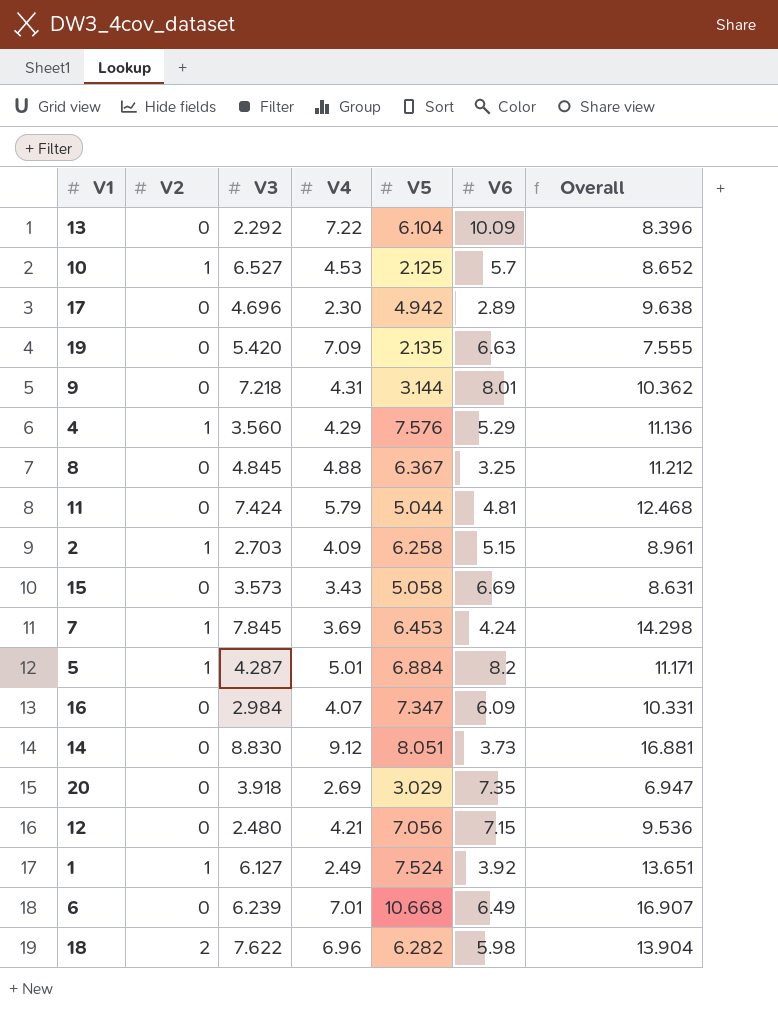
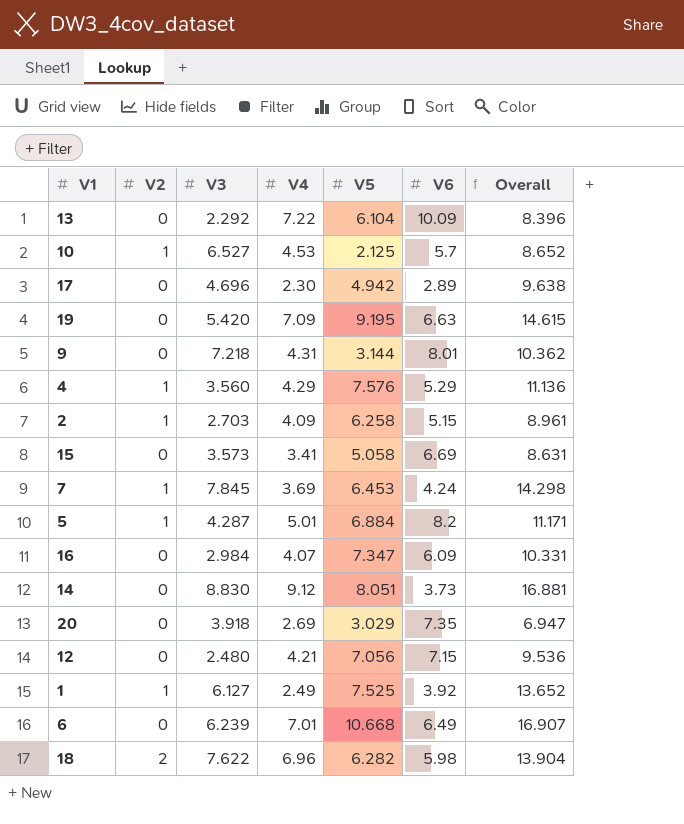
row 8: 0 | 4.845 | 4.88 | 6.367 | 3.25 | 11.212 -> none
row 11: 0 | 7.424 | 5.79 | 5.044 | 4.81 | 12.468 -> none
19 | V5: 2.135 -> 9.195
19 | Overall: 7.555 -> 14.615
15 | V4: 3.43 -> 3.41
1 | V5: 7.524 -> 7.525
1 | Overall: 13.651 -> 13.652

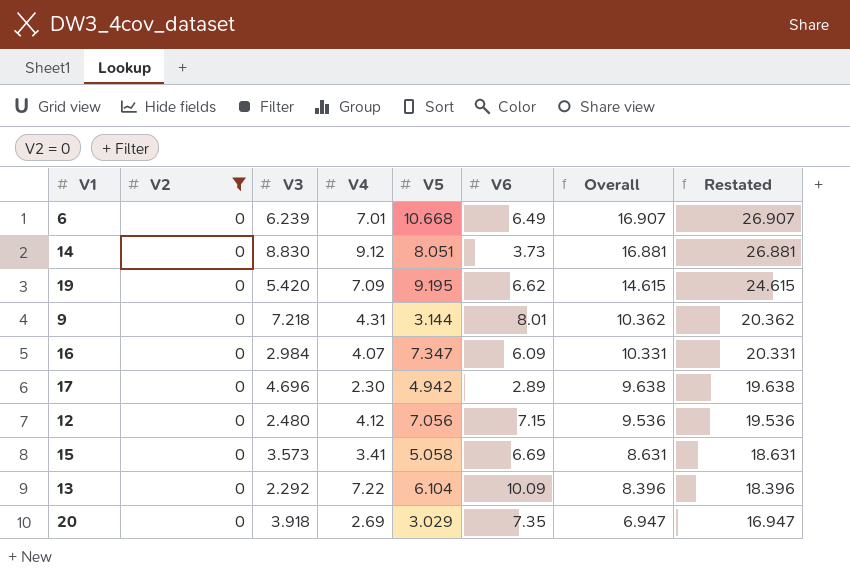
filter: none -> V2 = 0
row order: none -> Overall descending
column Restated | formula: none -> [Overall] + 10
19 | V6: 6.63 -> 6.62
12 | V4: 4.21 -> 4.12

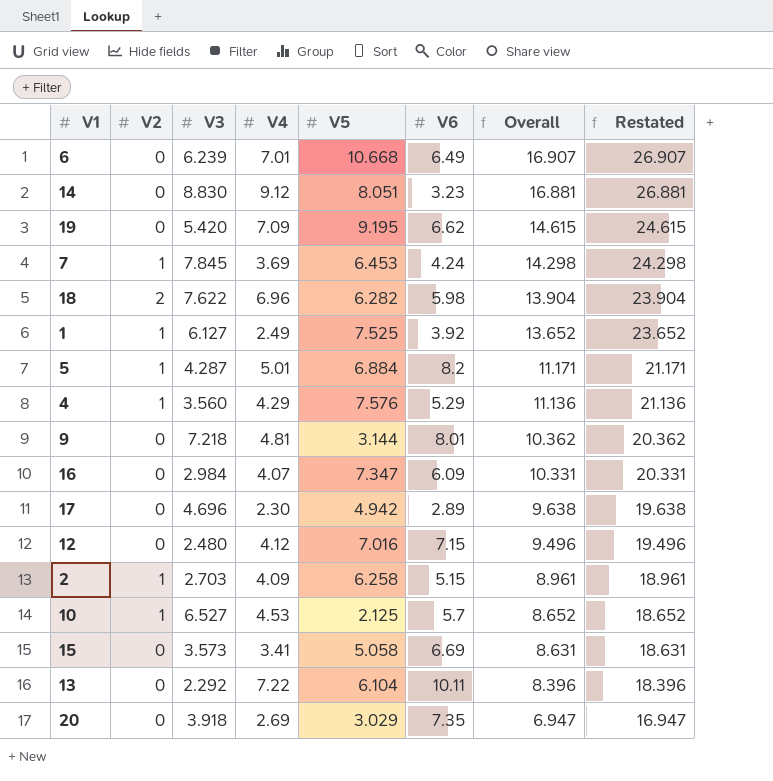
filter: V2 = 0 -> none
14 | V6: 3.73 -> 3.23
9 | V4: 4.31 -> 4.81
12 | V5: 7.056 -> 7.016
12 | Overall: 9.536 -> 9.496
12 | Restated: 19.536 -> 19.496
13 | V6: 10.09 -> 10.11

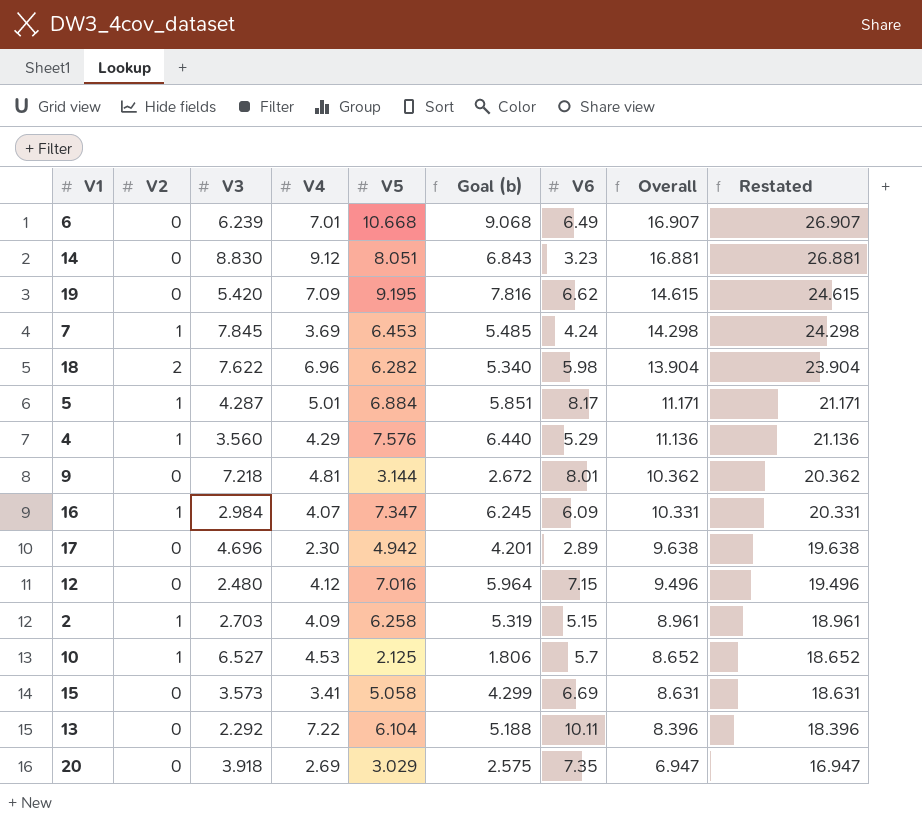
column Goal (b) | formula: none -> [V5] * 0.85
row 1: 1 | 6.127 | 2.49 | 7.525 | 3.92 | 13.652 | 23.652 -> none
5 | V6: 8.2 -> 8.17
16 | V2: 0 -> 1

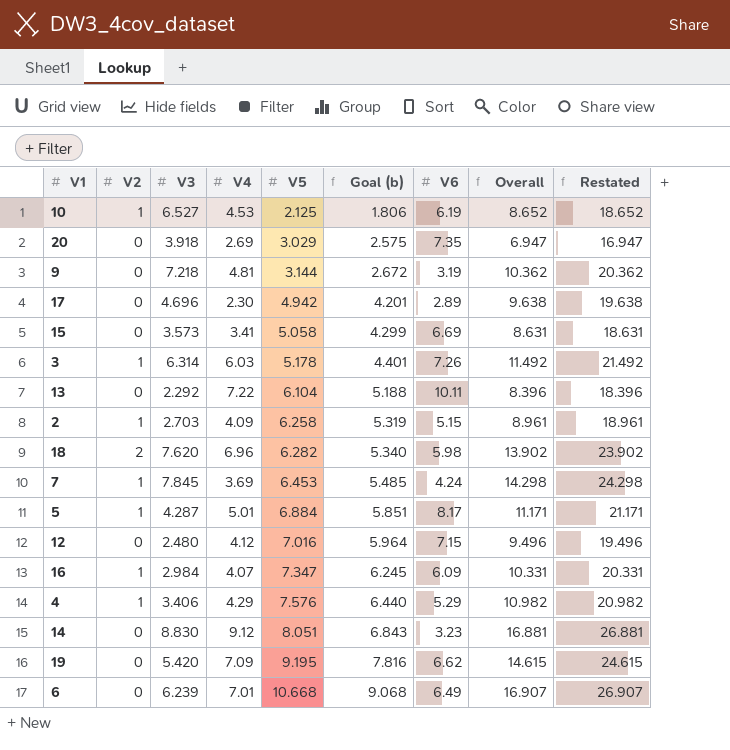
row order: Overall descending -> V5 ascending
10 | V6: 5.7 -> 6.19
9 | V6: 8.01 -> 3.19
row 3: none -> 1 | 6.314 | 6.03 | 5.178 | 4.401 | 7.26 | 11.492 | 21.492
18 | V3: 7.622 -> 7.620
18 | Overall: 13.904 -> 13.902
18 | Restated: 23.904 -> 23.902
4 | V3: 3.560 -> 3.406
4 | Overall: 11.136 -> 10.982
4 | Restated: 21.136 -> 20.982

